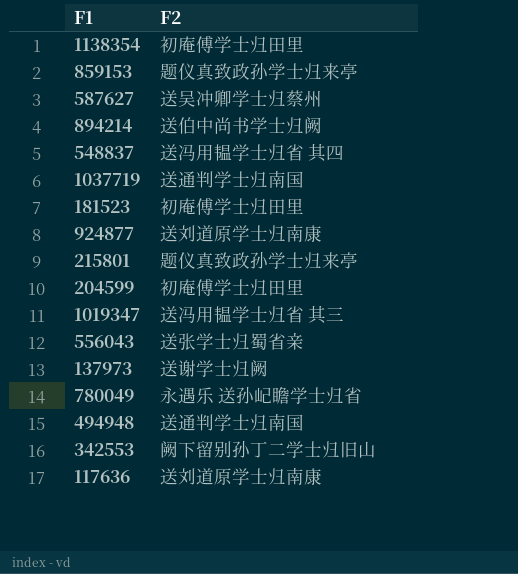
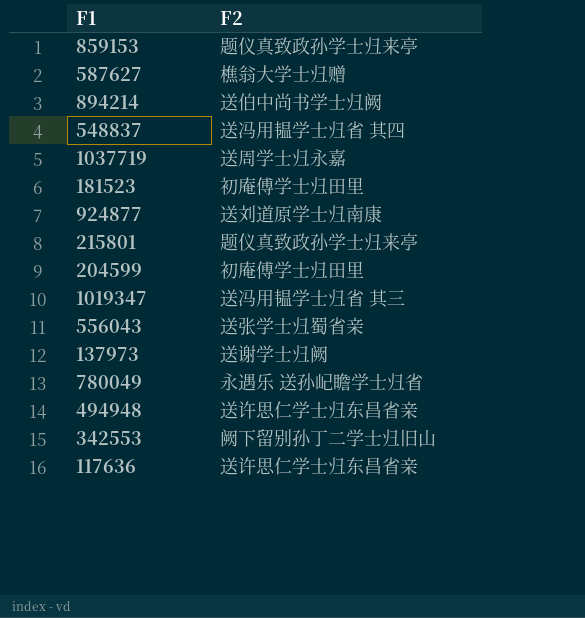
row 1138354: 初庵傅学士归田里 -> none
587627 | F2: 送吴冲卿学士归蔡州 -> 樵翁大学士归赠
1037719 | F2: 送通判学士归南国 -> 送周学士归永嘉
494948 | F2: 送通判学士归南国 -> 送许思仁学士归东昌省亲
117636 | F2: 送刘道原学士归南康 -> 送许思仁学士归东昌省亲

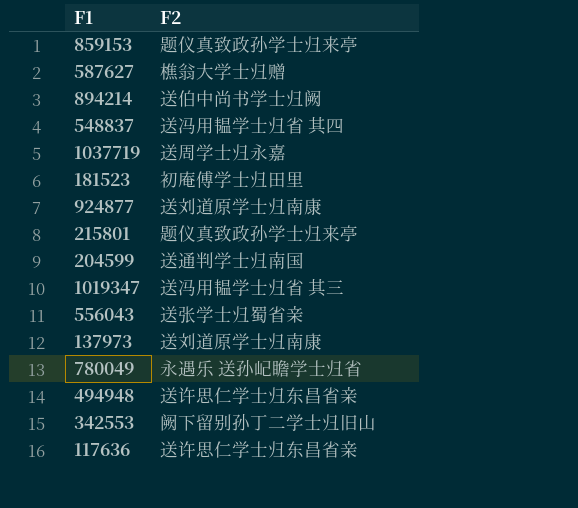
204599 | F2: 初庵傅学士归田里 -> 送通判学士归南国
137973 | F2: 送谢学士归阙 -> 送刘道原学士归南康

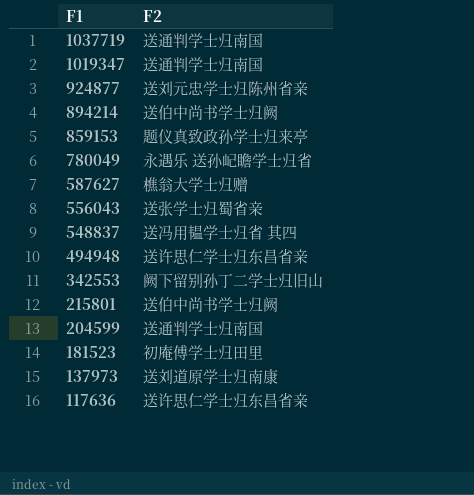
row order: none -> F1 descending
1037719 | F2: 送周学士归永嘉 -> 送通判学士归南国
1019347 | F2: 送冯用韫学士归省 其三 -> 送通判学士归南国
924877 | F2: 送刘道原学士归南康 -> 送刘元忠学士归陈州省亲
215801 | F2: 题仪真致政孙学士归来亭 -> 送伯中尚书学士归阙

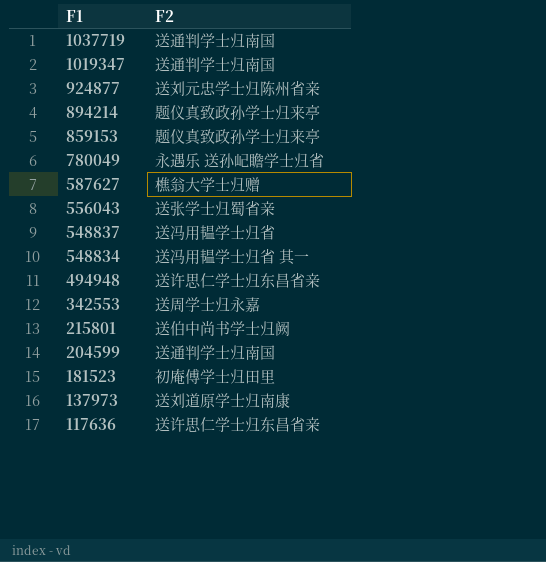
894214 | F2: 送伯中尚书学士归阙 -> 题仪真致政孙学士归来亭
548837 | F2: 送冯用韫学士归省 其四 -> 送冯用韫学士归省
row 548834: none -> 送冯用韫学士归省 其一
342553 | F2: 阙下留别孙丁二学士归旧山 -> 送周学士归永嘉

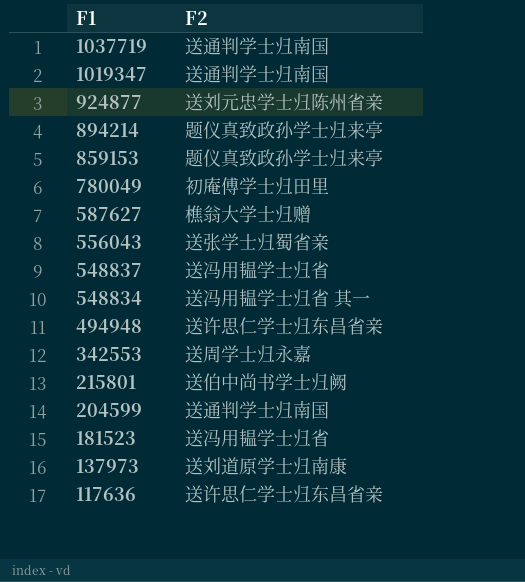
780049 | F2: 永遇乐 送孙屺瞻学士归省 -> 初庵傅学士归田里
181523 | F2: 初庵傅学士归田里 -> 送冯用韫学士归省

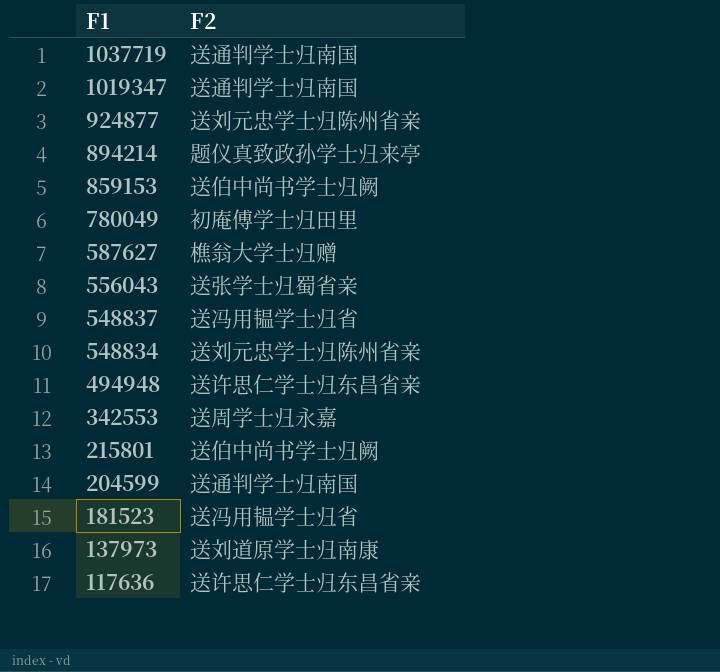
859153 | F2: 题仪真致政孙学士归来亭 -> 送伯中尚书学士归阙
548834 | F2: 送冯用韫学士归省 其一 -> 送刘元忠学士归陈州省亲

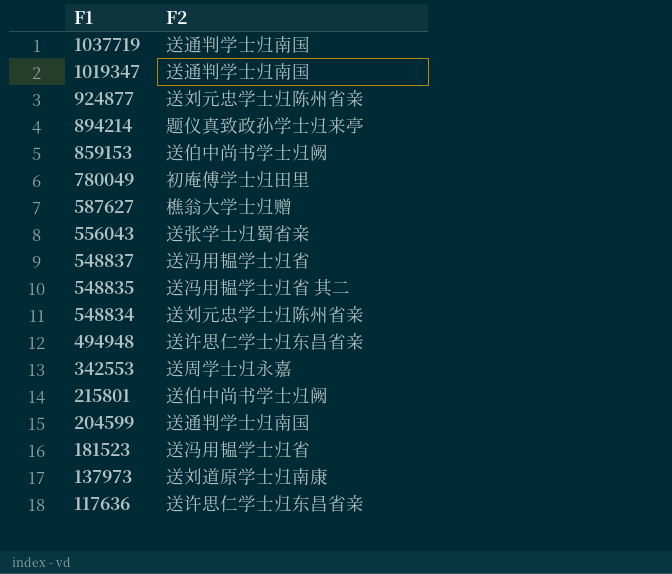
row 548835: none -> 送冯用韫学士归省 其二

